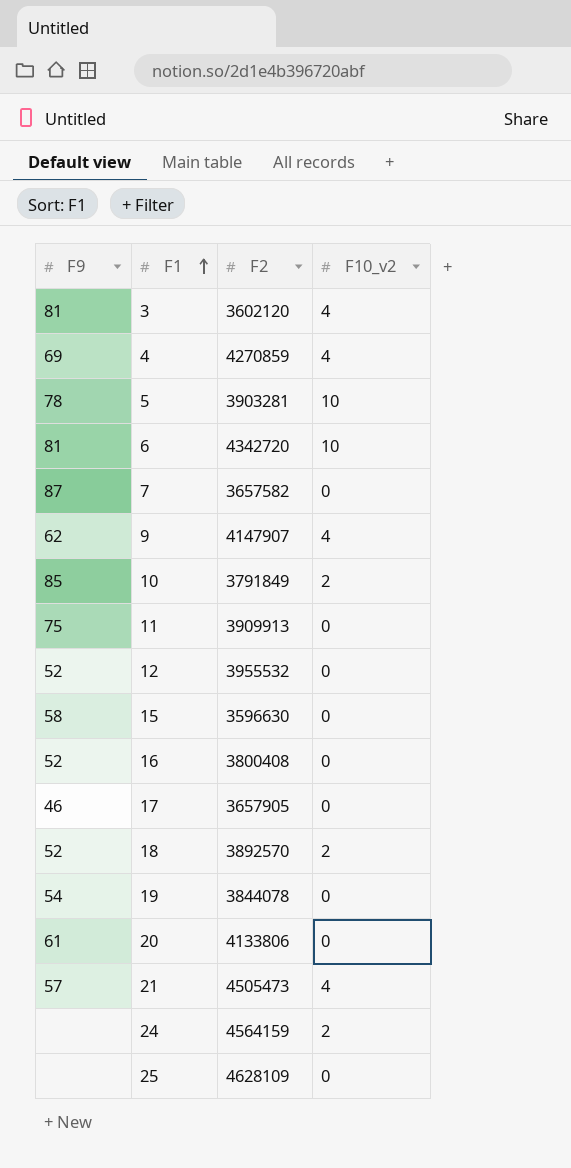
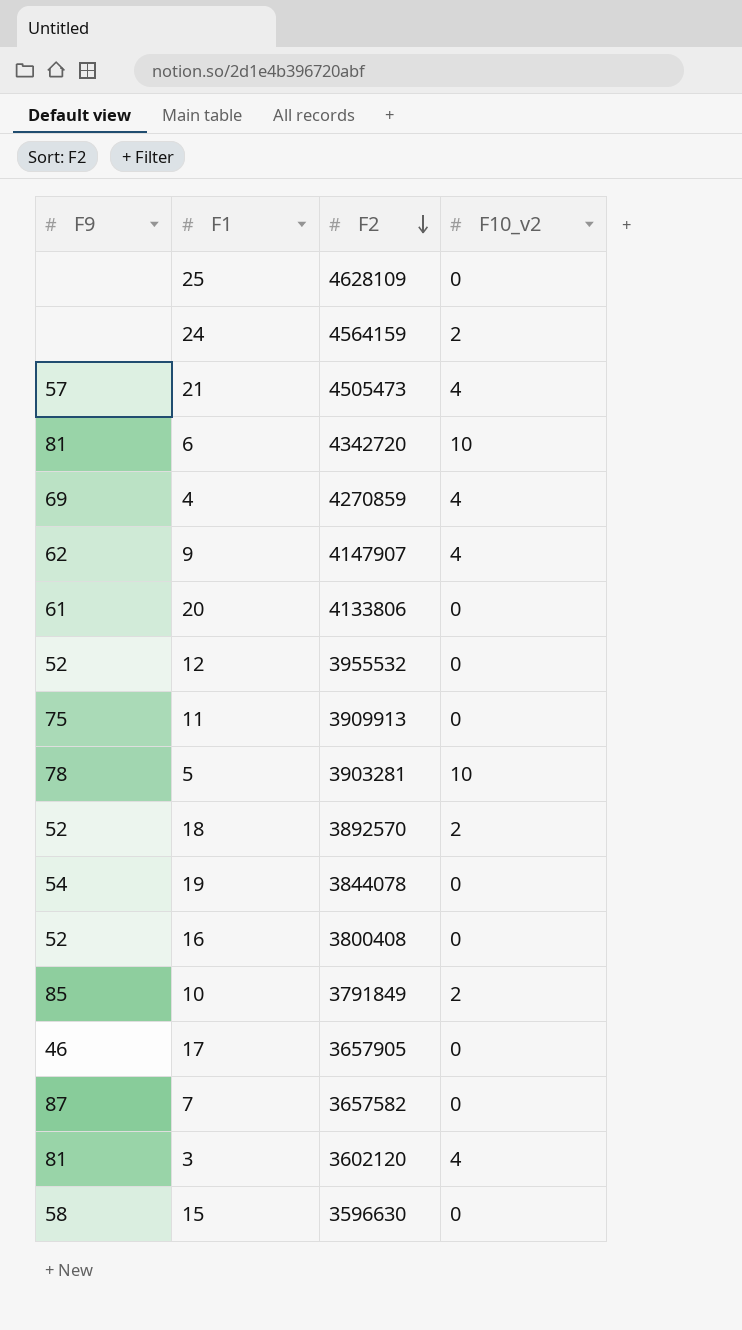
row order: F1 ascending -> F2 descending

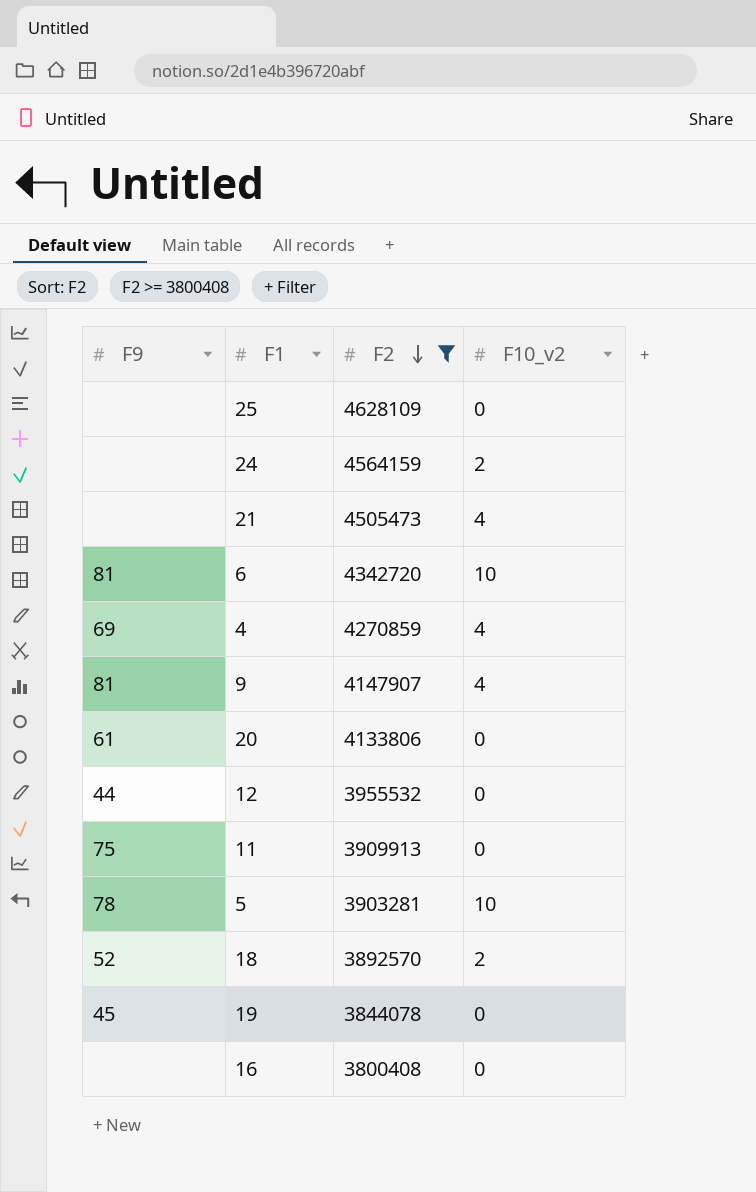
filter: none -> F2 >= 3800408
21 | F9: 57 -> none
9 | F9: 62 -> 81
12 | F9: 52 -> 44
19 | F9: 54 -> 45
16 | F9: 52 -> none

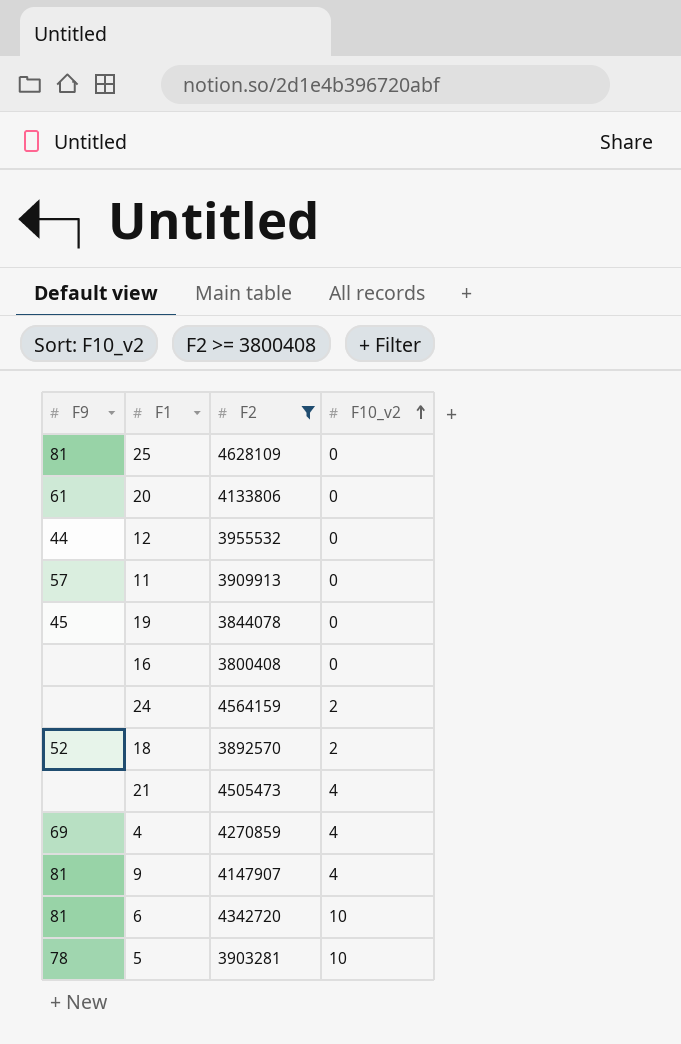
row order: F2 descending -> F10_v2 ascending
25 | F9: none -> 81
11 | F9: 75 -> 57

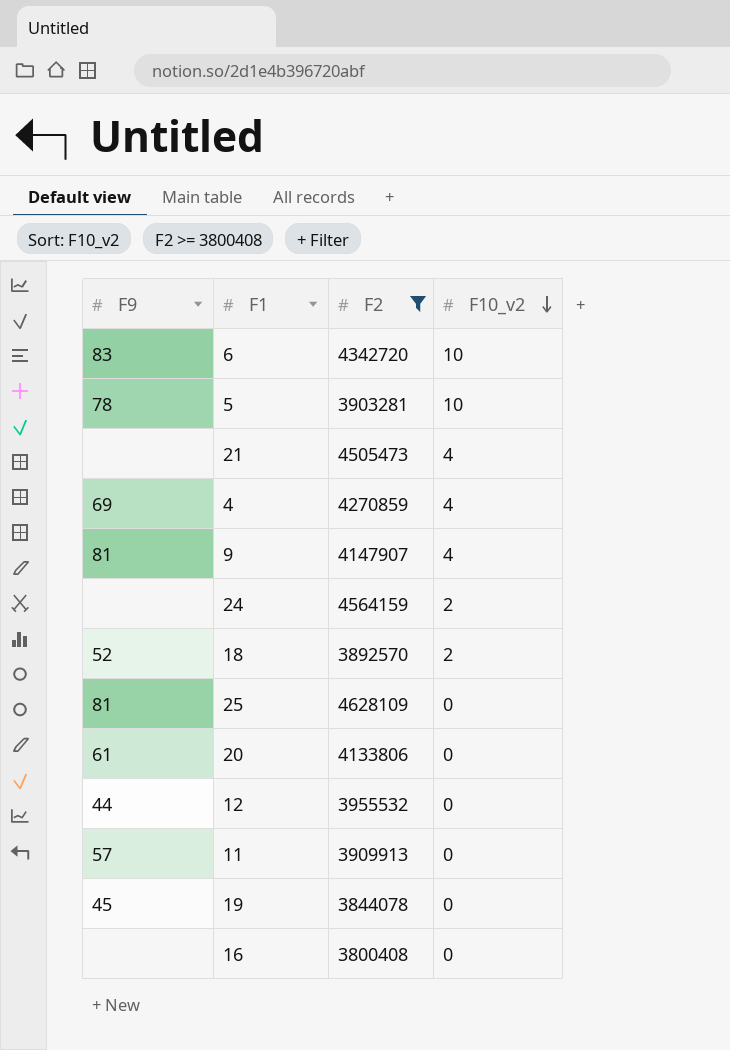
row order: F10_v2 ascending -> F10_v2 descending
6 | F9: 81 -> 83

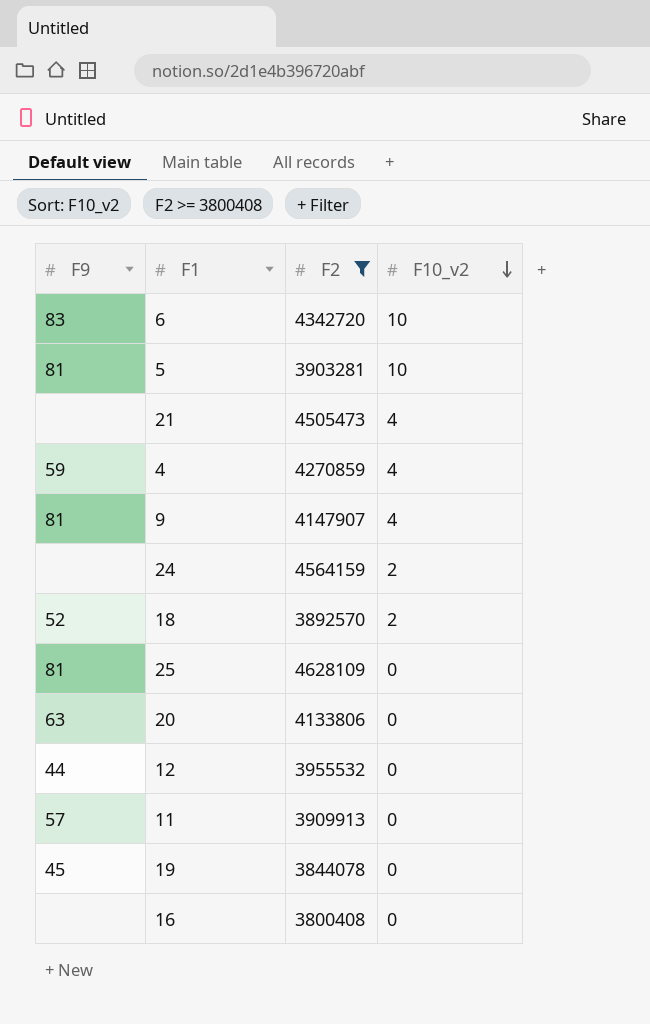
5 | F9: 78 -> 81
4 | F9: 69 -> 59
20 | F9: 61 -> 63

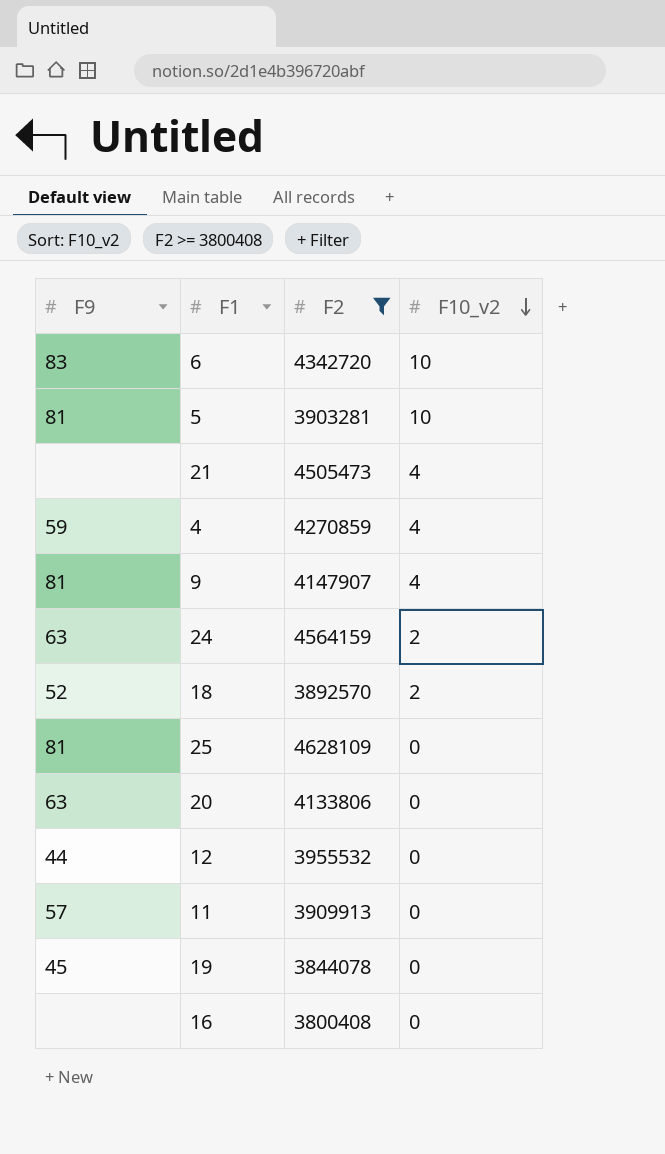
24 | F9: none -> 63

